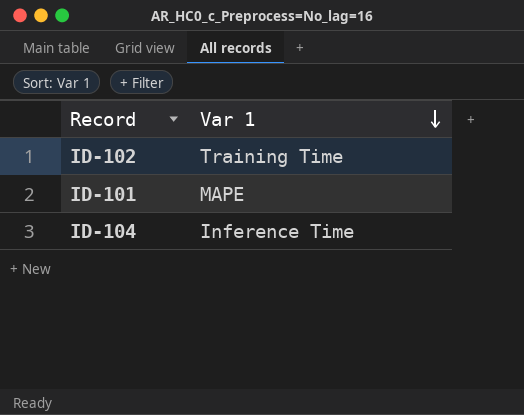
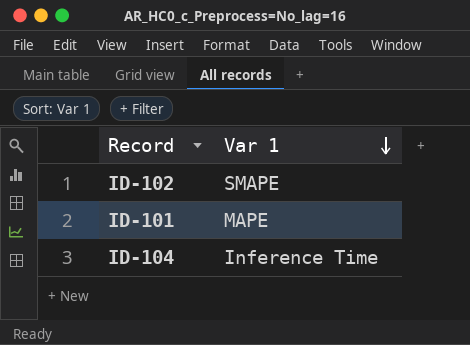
ID-102 | Var 1: Training Time -> SMAPE

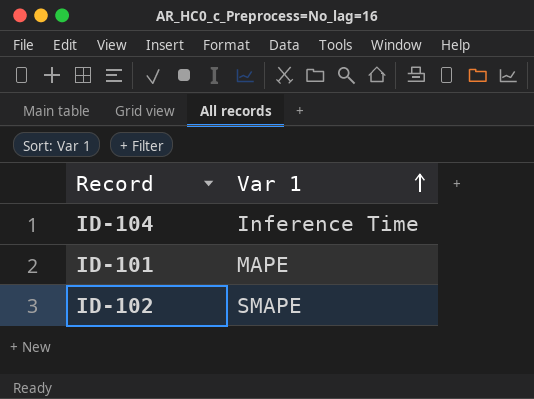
row order: Var 1 descending -> Var 1 ascending

